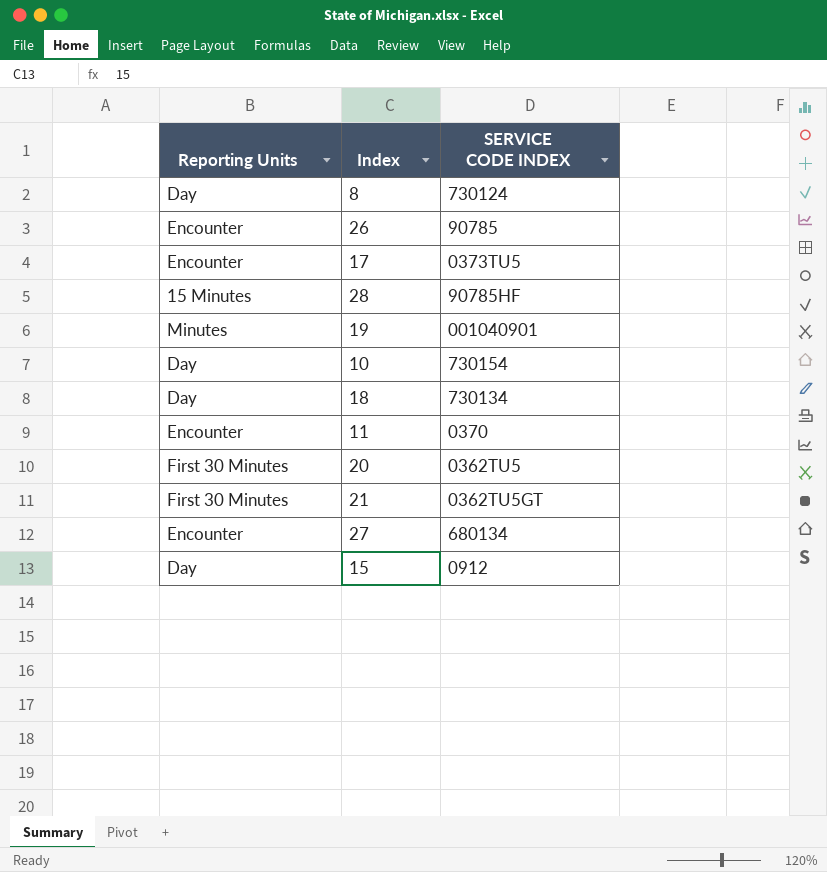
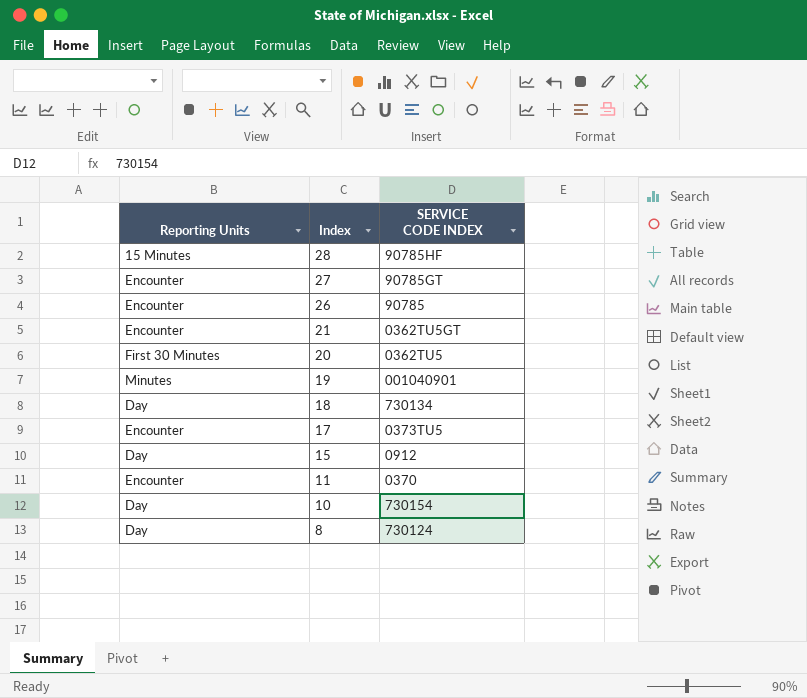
row order: none -> Index descending
27 | SERVICE CODE INDEX: 680134 -> 90785GT
21 | Reporting Units: First 30 Minutes -> Encounter

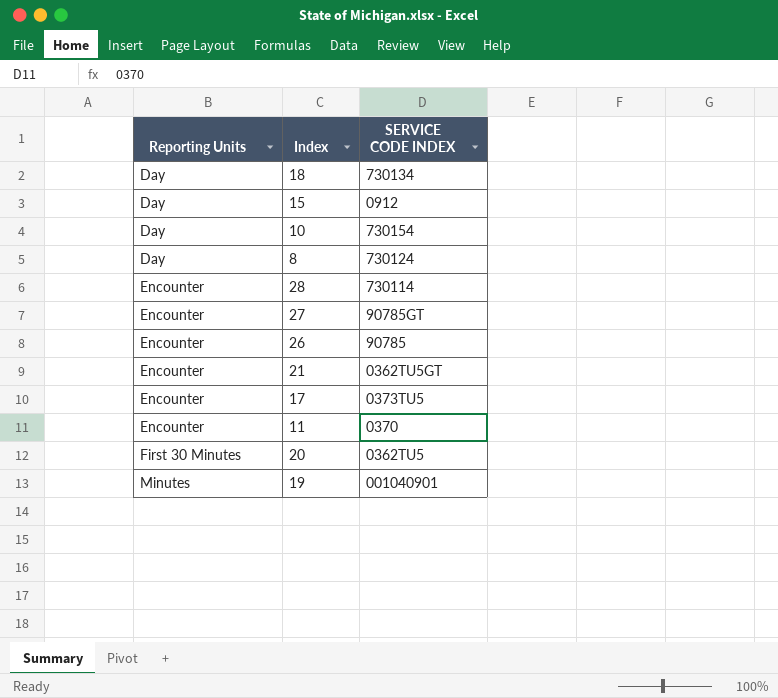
row order: Index descending -> Reporting Units ascending
28 | Reporting Units: 15 Minutes -> Encounter
28 | SERVICE CODE INDEX: 90785HF -> 730114

